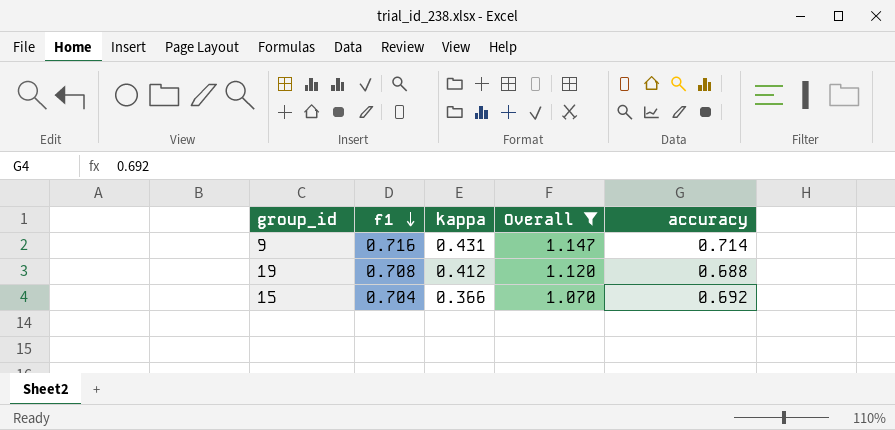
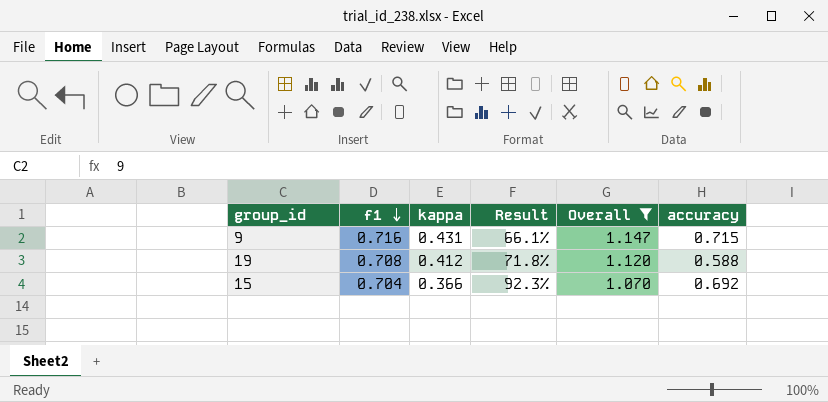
column Result | formula: none -> ([f1] - [kappa]) / [kappa]
9 | accuracy: 0.714 -> 0.715
19 | accuracy: 0.688 -> 0.588

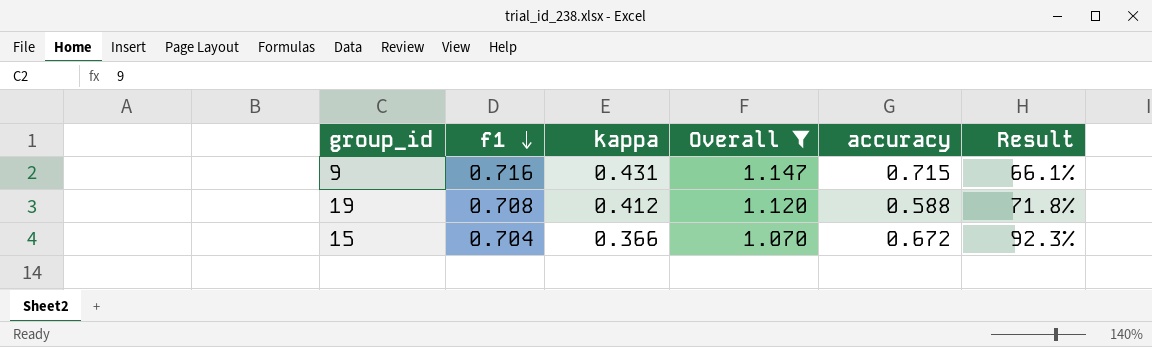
column Result | position: 4 -> 6
15 | accuracy: 0.692 -> 0.672

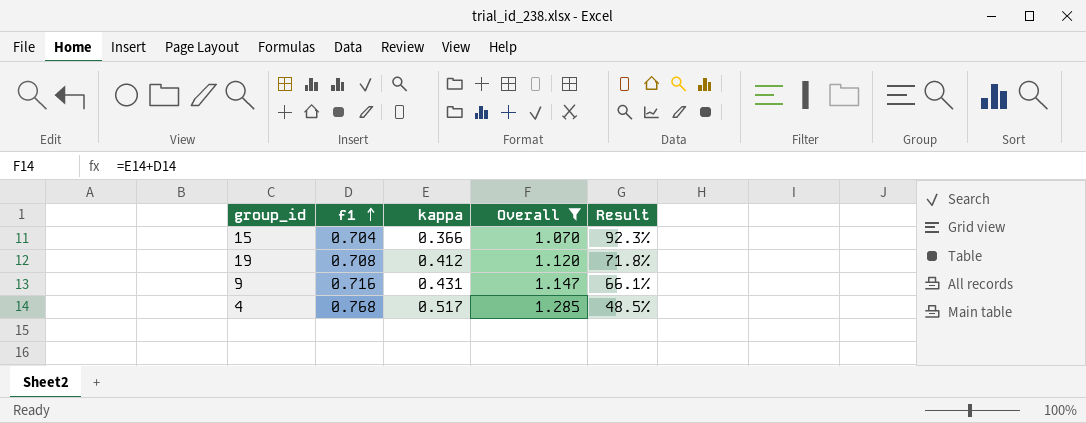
row order: f1 descending -> f1 ascending
column accuracy | position: 5 -> none
row 4: none -> 0.768 | 0.517 | 1.285 | 48.5%

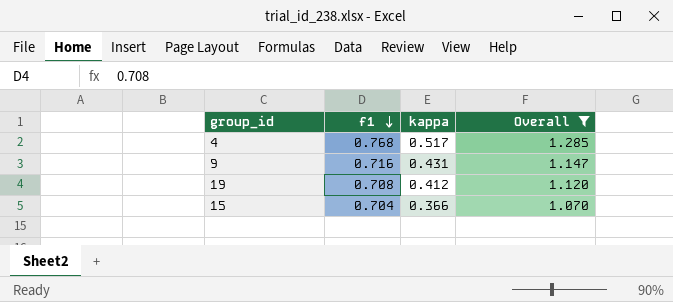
row order: f1 ascending -> f1 descending
column Result | formula: ([f1] - [kappa]) / [kappa] -> none

